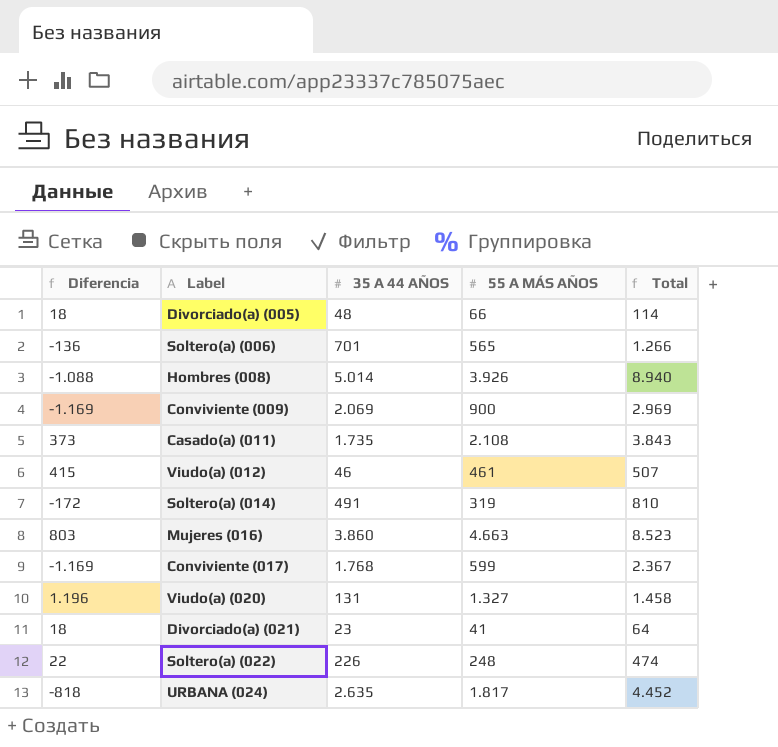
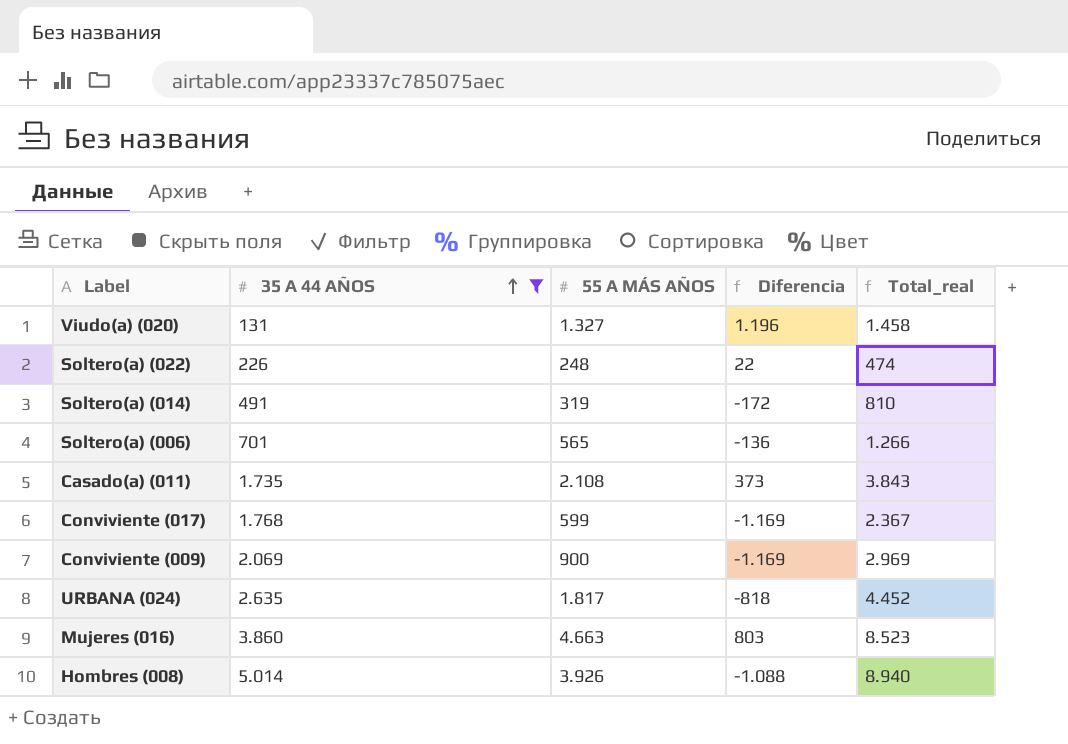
filter: none -> 35 A 44 AÑOS >= 131
row order: none -> 35 A 44 AÑOS ascending
column Diferencia | position: 1 -> 4
column name: Total -> Total_real

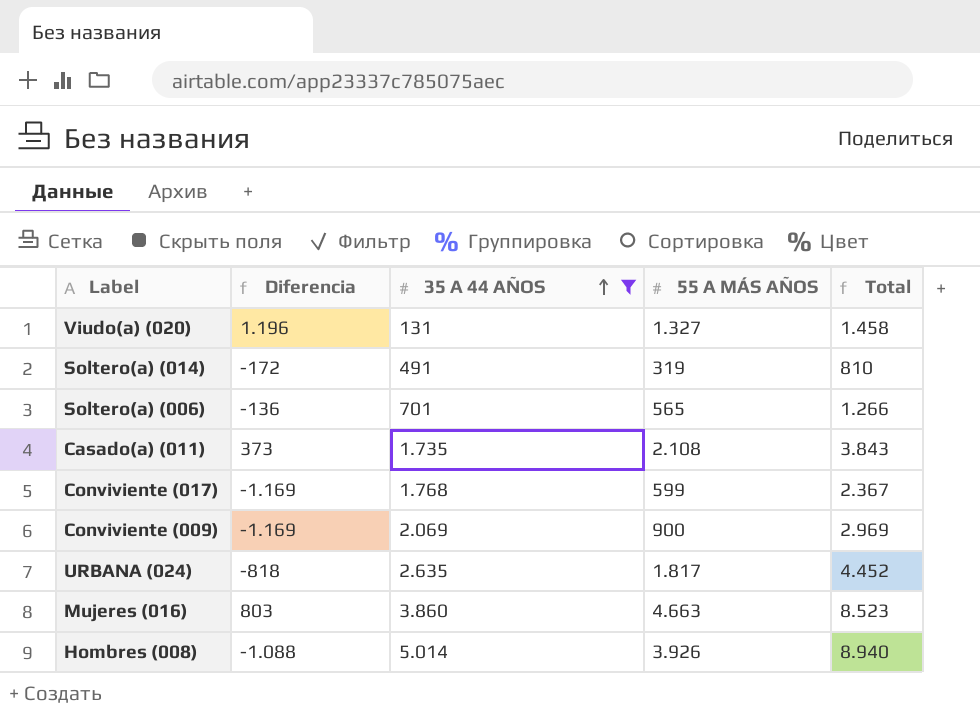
column Diferencia | position: 4 -> 2
column name: Total_real -> Total
row Soltero(a) (022): 226 | 248 | 22 | 474 -> none

